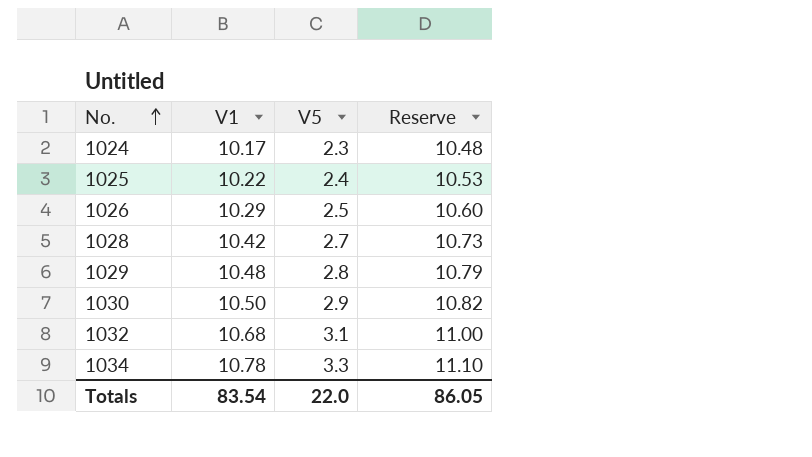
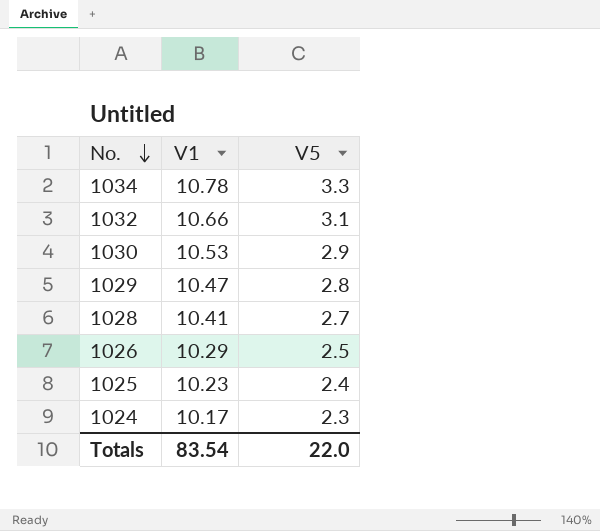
row order: No. ascending -> No. descending
column Reserve | formula: [V1] * 1.03 -> none
1032 | V1: 10.68 -> 10.66
1030 | V1: 10.50 -> 10.53
1029 | V1: 10.48 -> 10.47
1028 | V1: 10.42 -> 10.41
1025 | V1: 10.22 -> 10.23

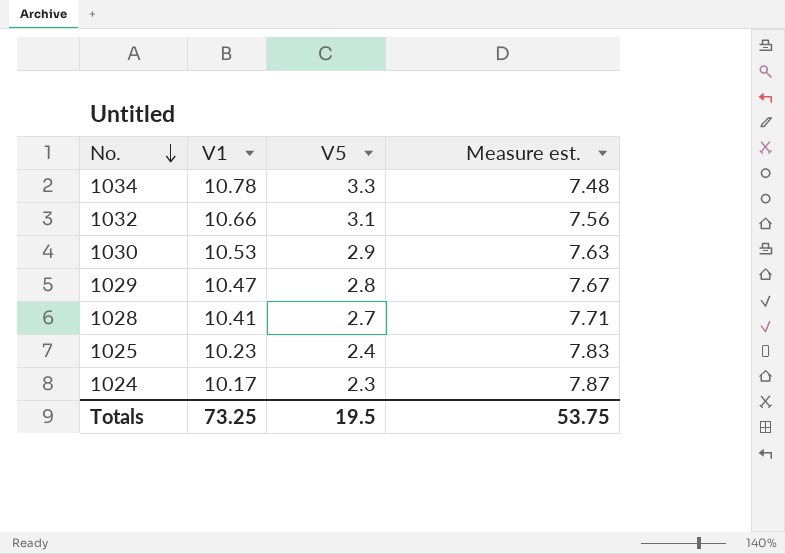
column Measure est. | formula: none -> [V1] - [V5]
row 1026: 10.29 | 2.5 -> none
Totals | V1: 83.54 -> 73.25
Totals | V5: 22.0 -> 19.5

